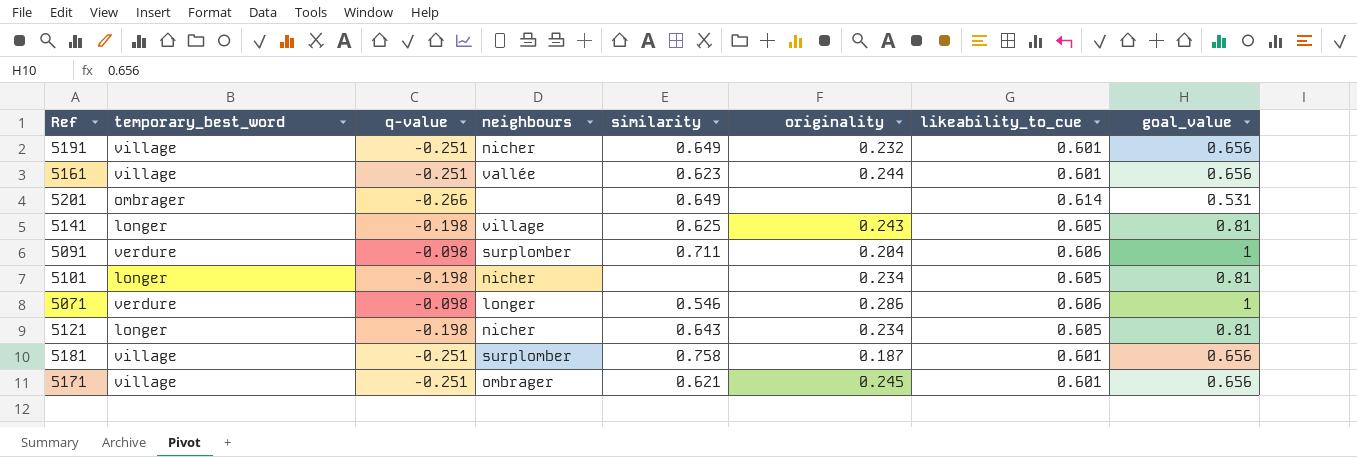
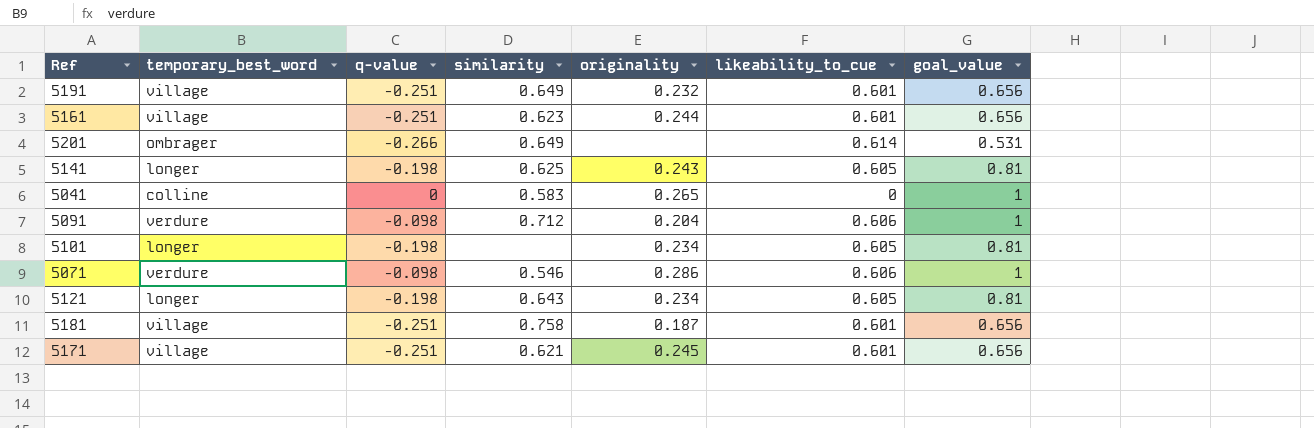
column neighbours | position: 4 -> none
row 5041: none -> colline | 0 | 0.583 | 0.265 | 0 | 1
5091 | similarity: 0.711 -> 0.712

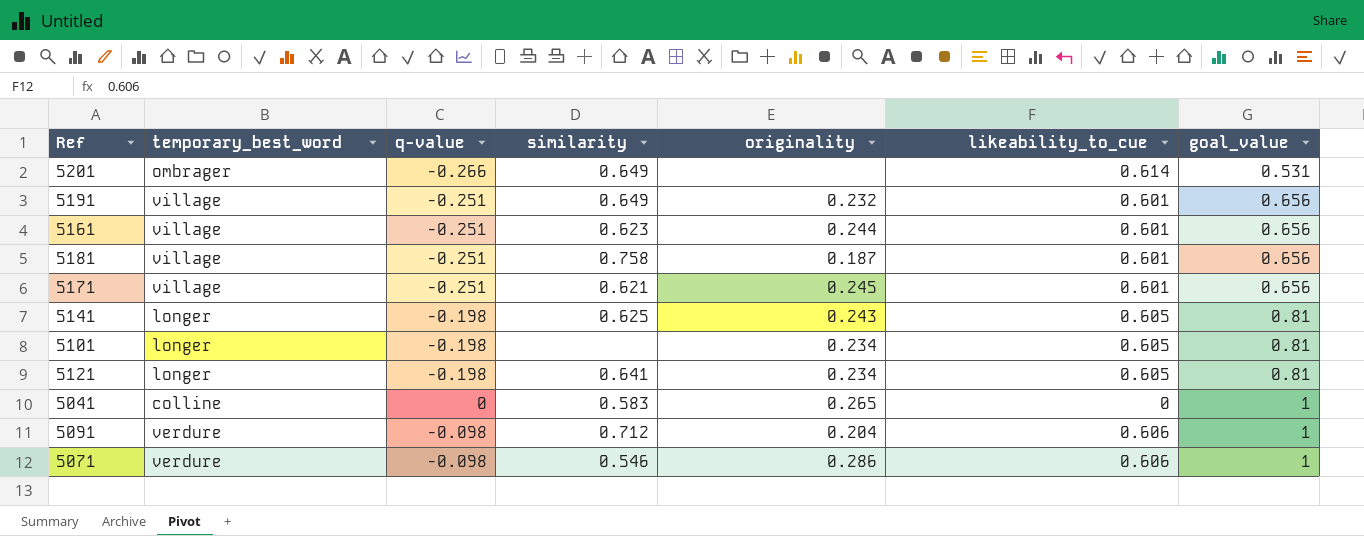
row order: none -> goal_value ascending
5121 | similarity: 0.643 -> 0.641

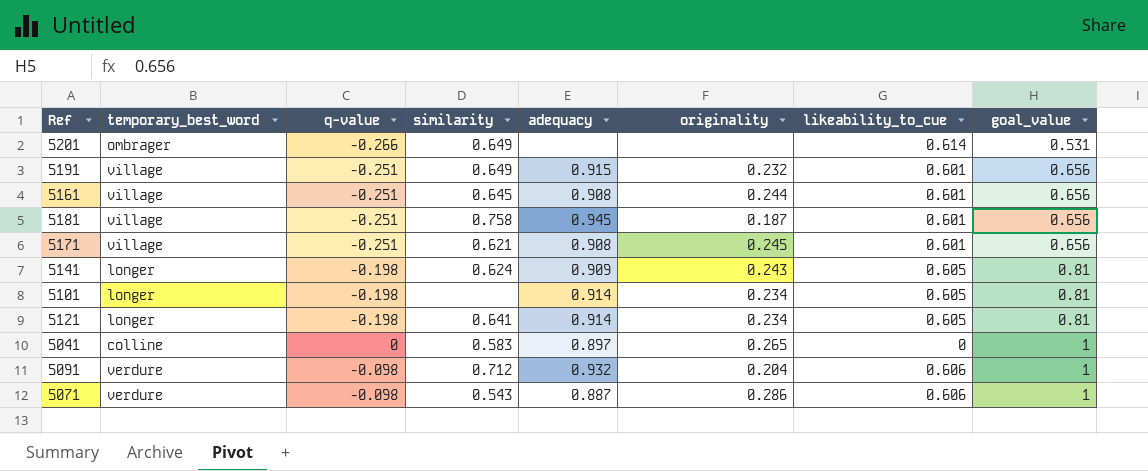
column adequacy | position: none -> 5
5161 | similarity: 0.623 -> 0.645
5141 | similarity: 0.625 -> 0.624
5071 | similarity: 0.546 -> 0.543

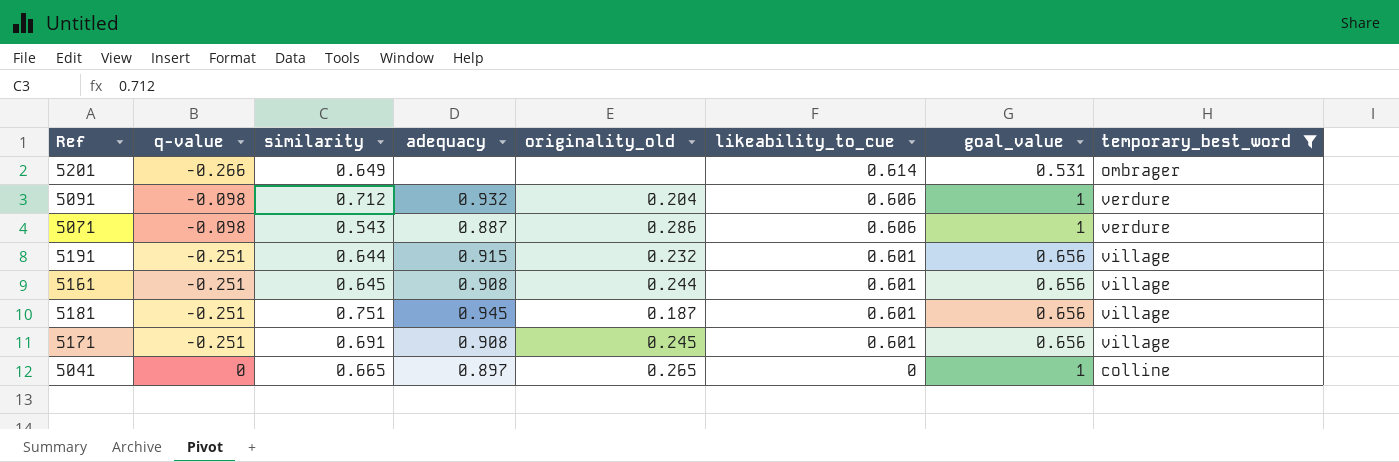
filter: none -> temporary_best_word != longer
row order: goal_value ascending -> likeability_to_cue descending
column name: originality -> originality_old
column temporary_best_word | position: 2 -> 8
5191 | similarity: 0.649 -> 0.644
5181 | similarity: 0.758 -> 0.751
5171 | similarity: 0.621 -> 0.691
5041 | similarity: 0.583 -> 0.665

